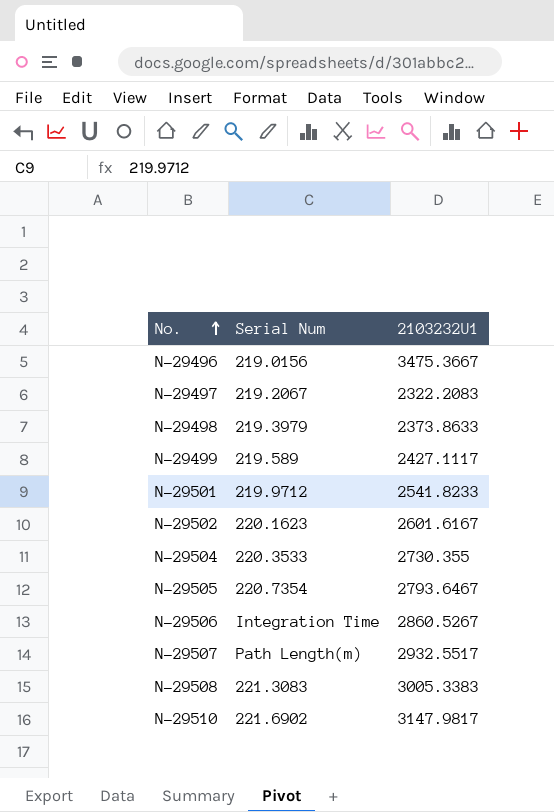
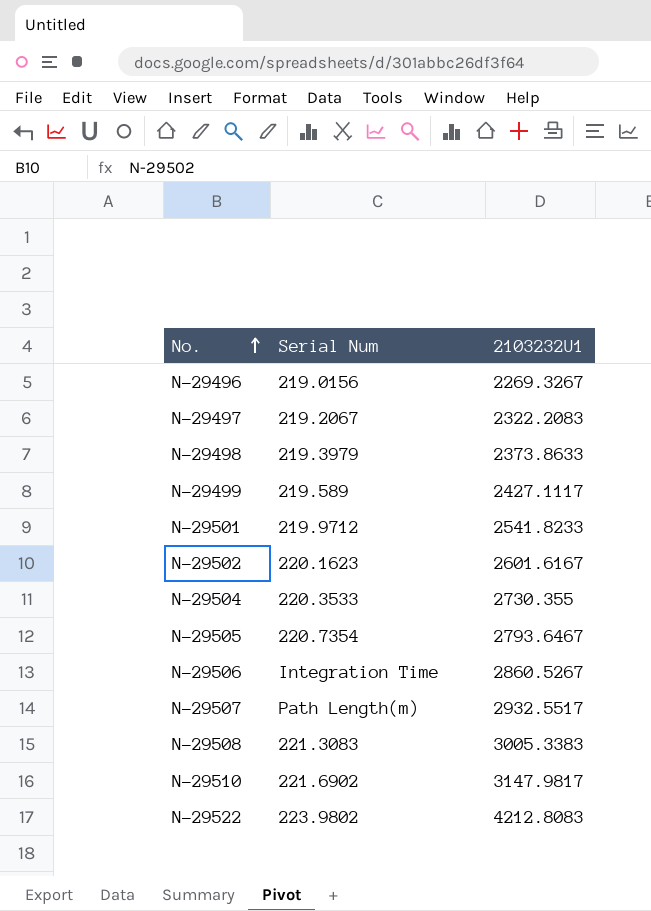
N-29496 | 2103232U1: 3475.3667 -> 2269.3267
row N-29522: none -> 223.9802 | 4212.8083

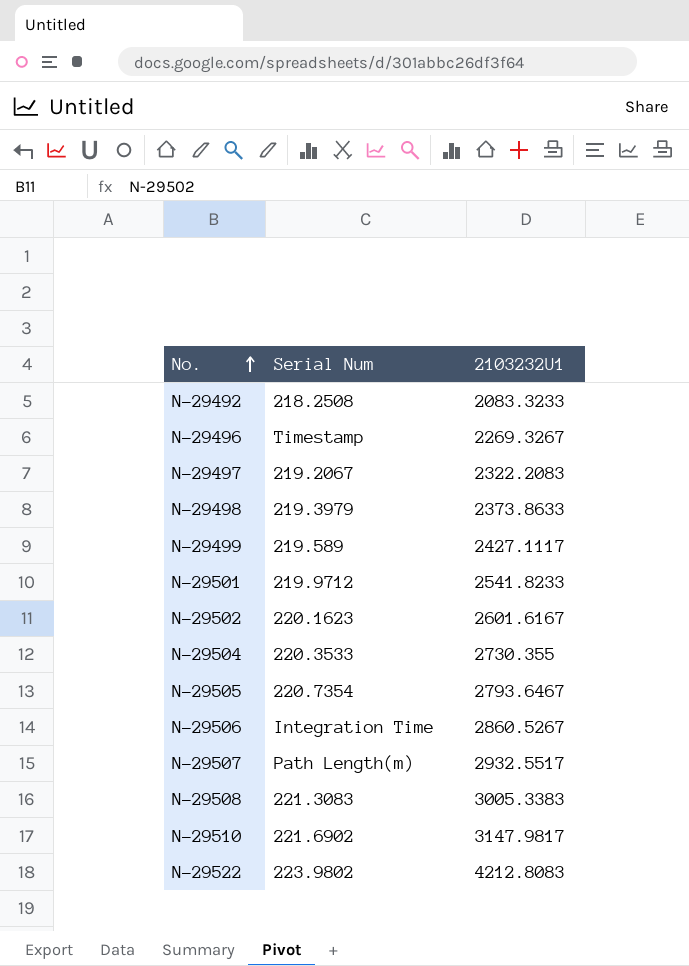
row N-29492: none -> 218.2508 | 2083.3233
N-29496 | Serial Num: 219.0156 -> Timestamp

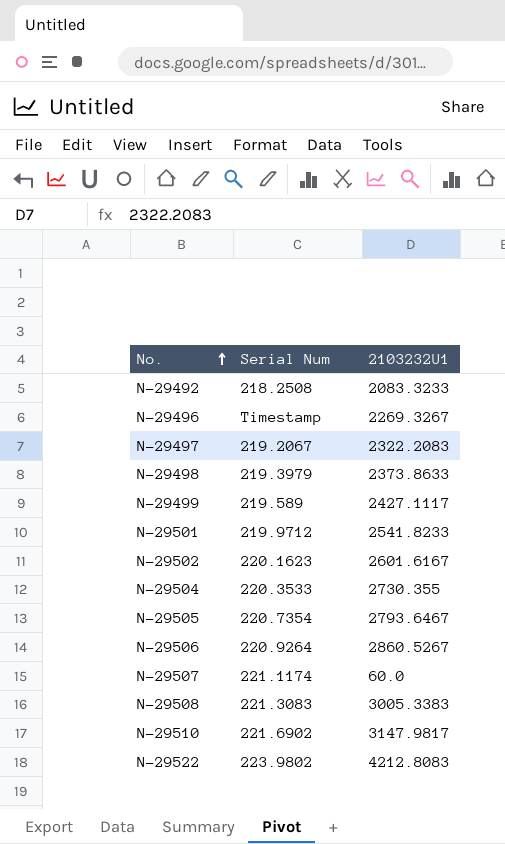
N-29506 | Serial Num: Integration Time -> 220.9264
N-29507 | Serial Num: Path Length(m) -> 221.1174
N-29507 | 2103232U1: 2932.5517 -> 60.0

